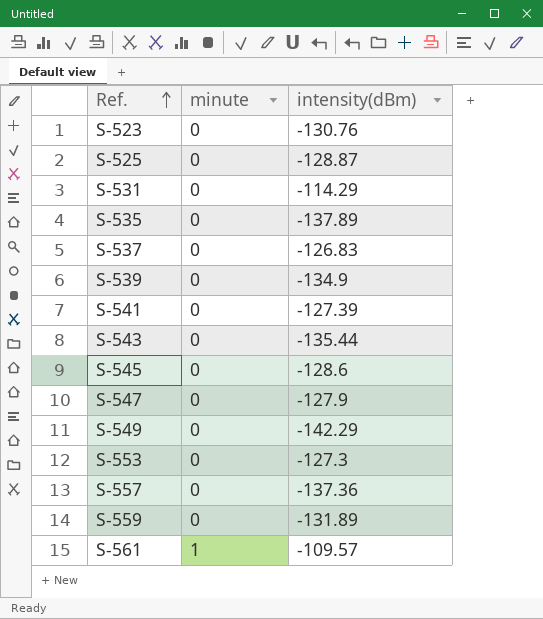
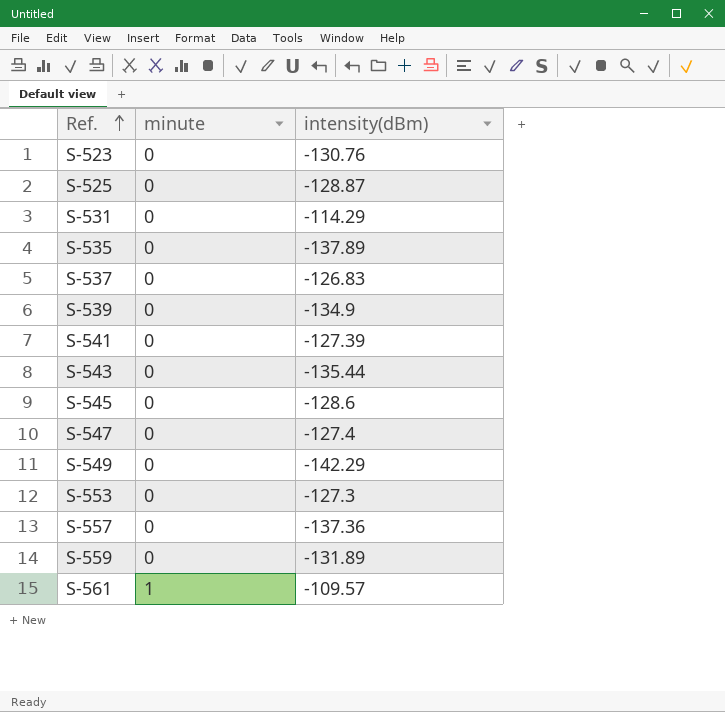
S-547 | intensity(dBm): -127.9 -> -127.4

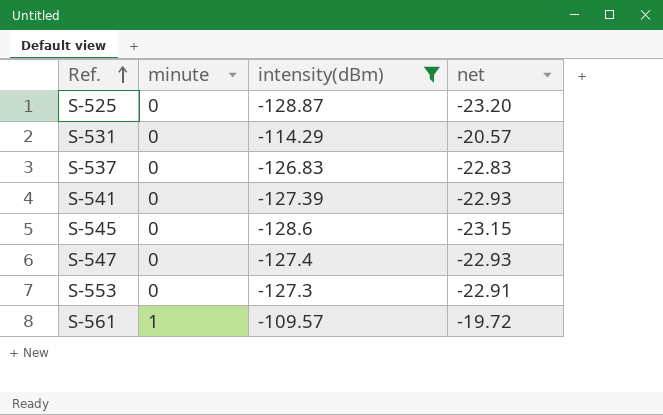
filter: none -> intensity(dBm) >= -128.87
column net | formula: none -> [intensity(dBm)] * 0.18

